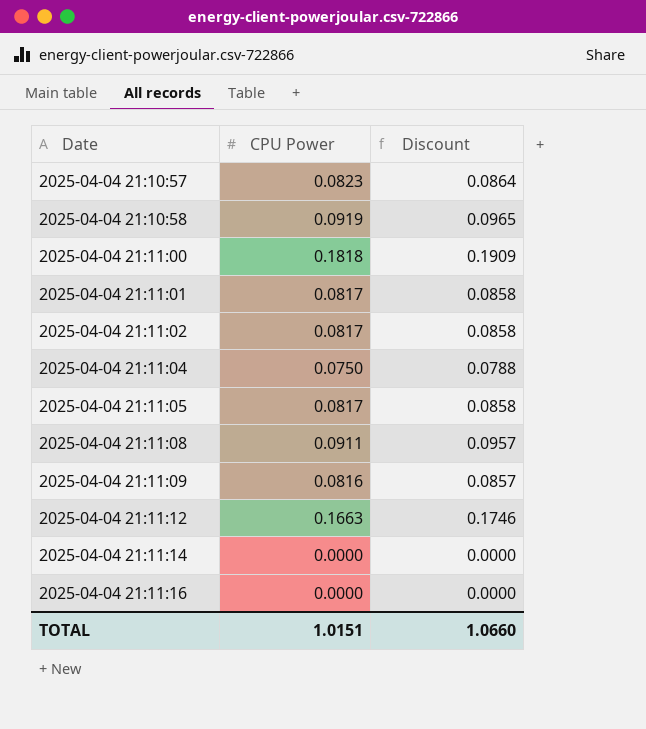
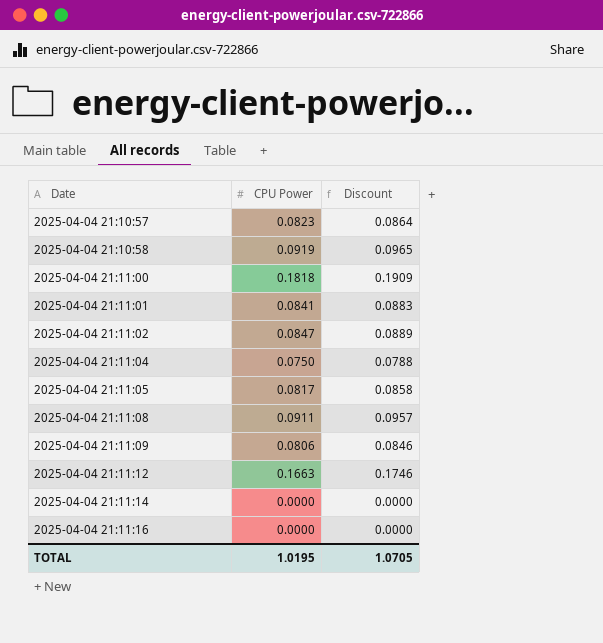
2025-04-04 21:11:01 | CPU Power: 0.0817 -> 0.0841
2025-04-04 21:11:01 | Discount: 0.0858 -> 0.0883
2025-04-04 21:11:02 | CPU Power: 0.0817 -> 0.0847
2025-04-04 21:11:02 | Discount: 0.0858 -> 0.0889
2025-04-04 21:11:09 | CPU Power: 0.0816 -> 0.0806
2025-04-04 21:11:09 | Discount: 0.0857 -> 0.0846
TOTAL | CPU Power: 1.0151 -> 1.0195
TOTAL | Discount: 1.0660 -> 1.0705

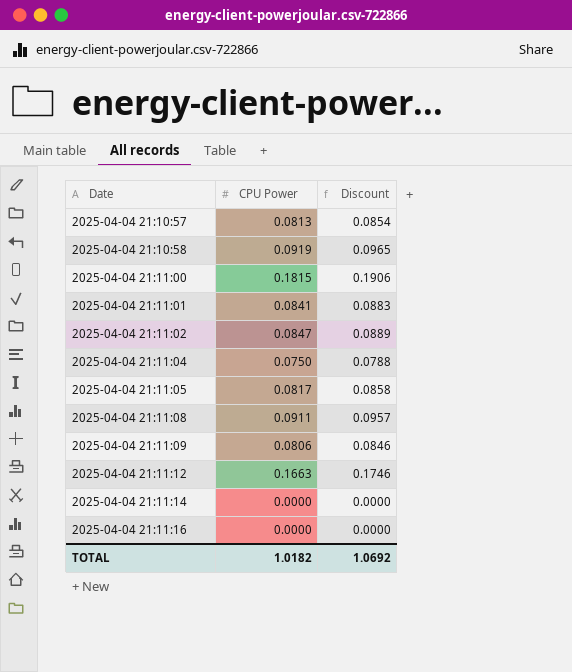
2025-04-04 21:10:57 | CPU Power: 0.0823 -> 0.0813
2025-04-04 21:10:57 | Discount: 0.0864 -> 0.0854
2025-04-04 21:11:00 | CPU Power: 0.1818 -> 0.1815
2025-04-04 21:11:00 | Discount: 0.1909 -> 0.1906
TOTAL | CPU Power: 1.0195 -> 1.0182
TOTAL | Discount: 1.0705 -> 1.0692

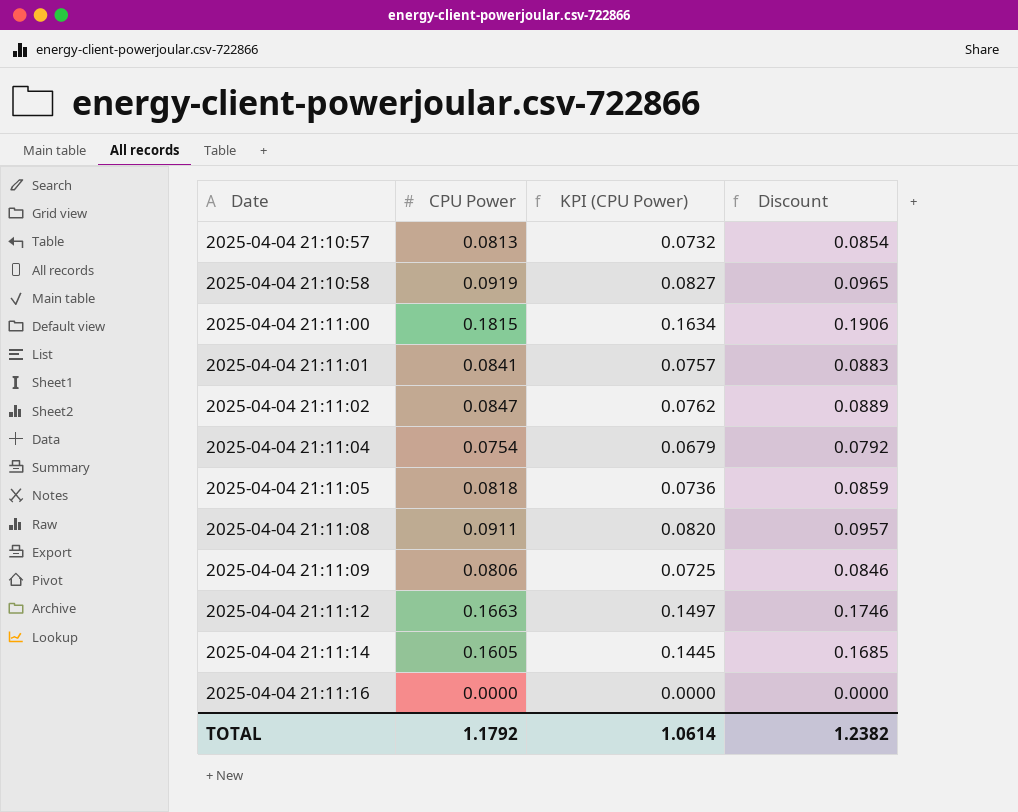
column KPI (CPU Power) | formula: none -> [CPU Power] * 0.9
2025-04-04 21:11:04 | CPU Power: 0.0750 -> 0.0754
2025-04-04 21:11:04 | Discount: 0.0788 -> 0.0792
2025-04-04 21:11:05 | CPU Power: 0.0817 -> 0.0818
2025-04-04 21:11:05 | Discount: 0.0858 -> 0.0859
2025-04-04 21:11:14 | CPU Power: 0.0000 -> 0.1605
2025-04-04 21:11:14 | Discount: 0.0000 -> 0.1685
TOTAL | CPU Power: 1.0182 -> 1.1792
TOTAL | Discount: 1.0692 -> 1.2382

